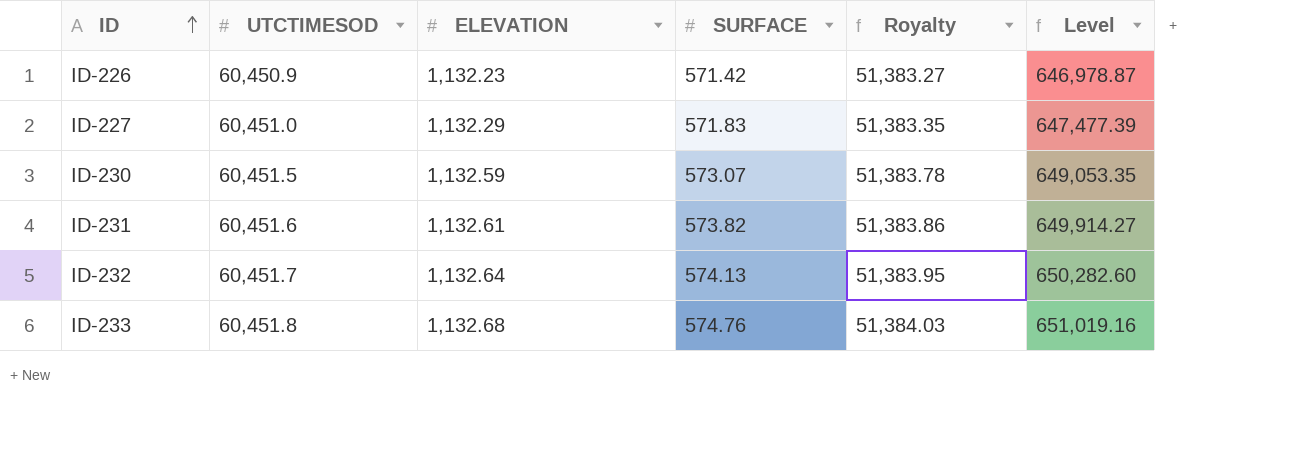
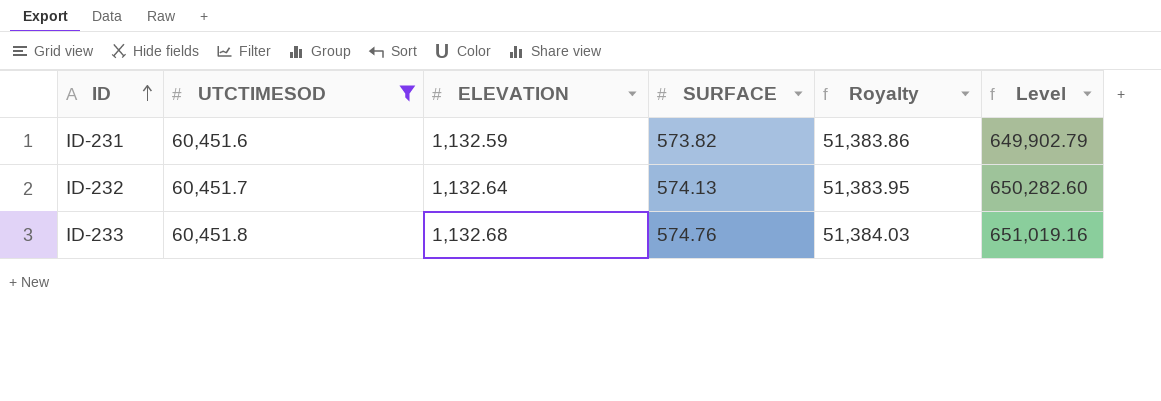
filter: none -> UTCTIMESOD >= 60,451.6
ID-231 | ELEVATION: 1,132.61 -> 1,132.59
ID-231 | Level: 649,914.27 -> 649,902.79

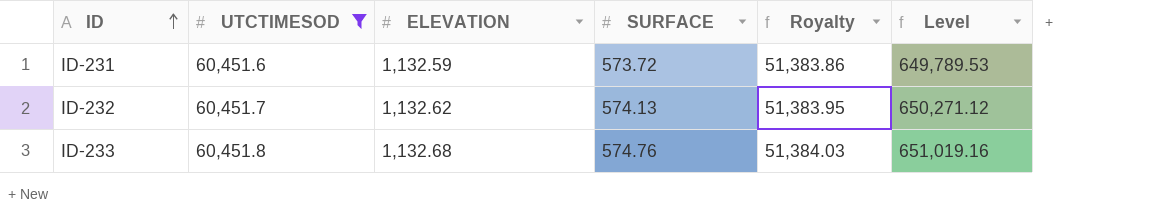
ID-231 | SURFACE: 573.82 -> 573.72
ID-231 | Level: 649,902.79 -> 649,789.53
ID-232 | ELEVATION: 1,132.64 -> 1,132.62
ID-232 | Level: 650,282.60 -> 650,271.12

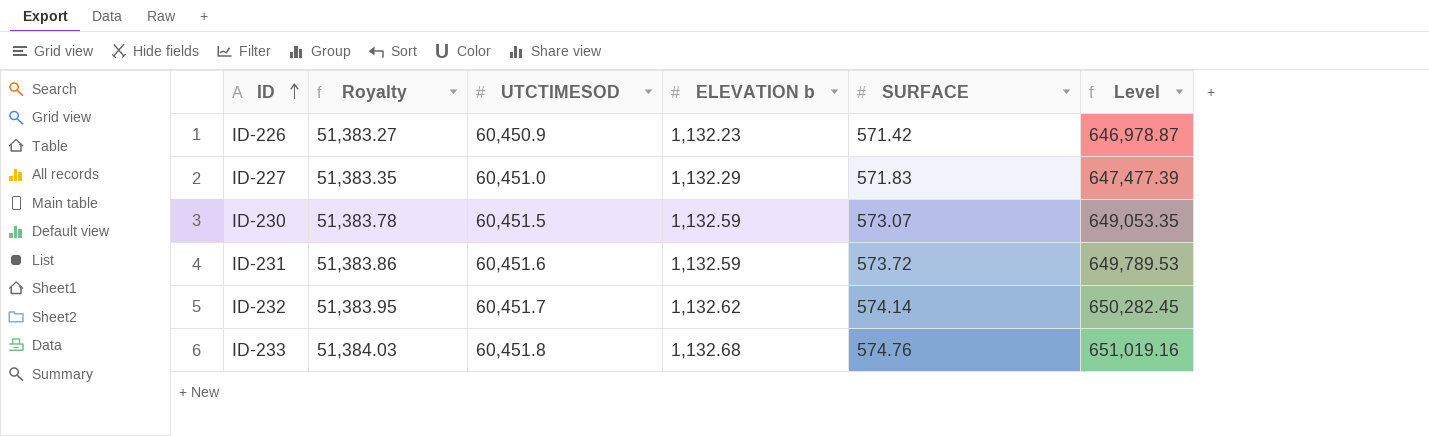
filter: UTCTIMESOD >= 60,451.6 -> none
column Royalty | position: 5 -> 2
column name: ELEVATION -> ELEVATION b
ID-232 | SURFACE: 574.13 -> 574.14
ID-232 | Level: 650,271.12 -> 650,282.45

